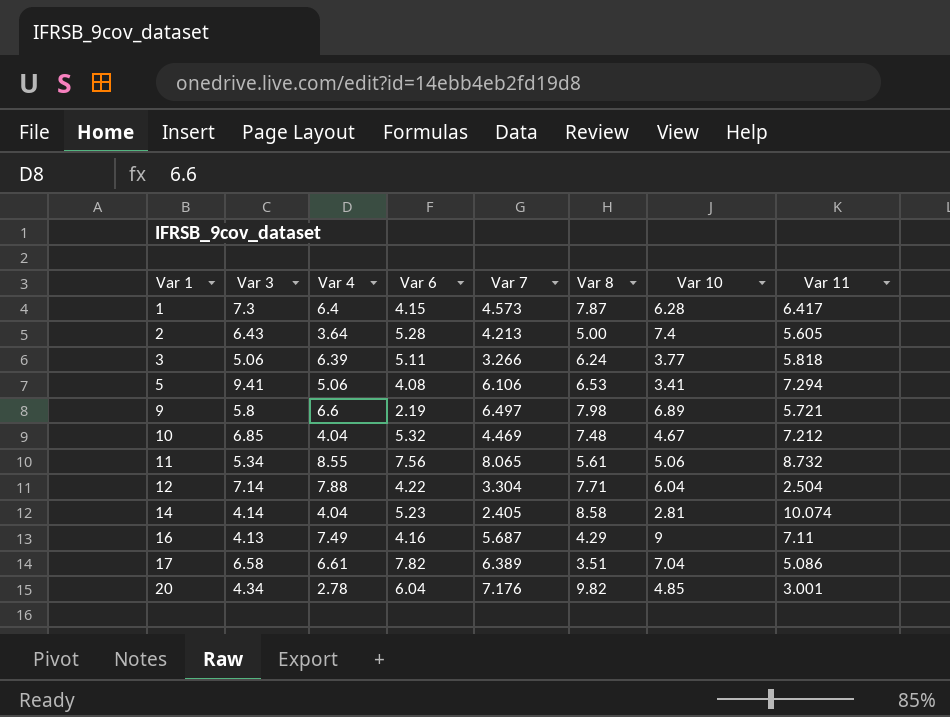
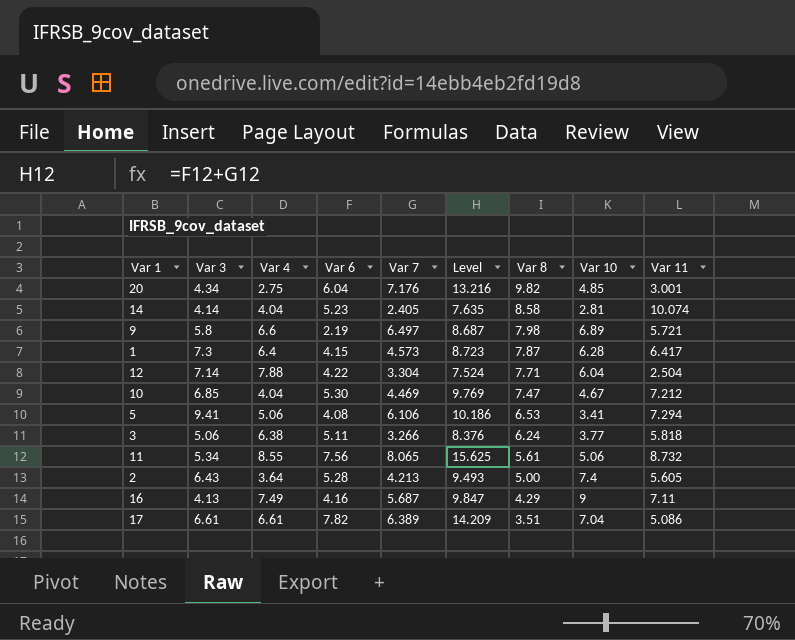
row order: Var 1 ascending -> Var 8 descending
column Level | formula: none -> [Var 6] + [Var 7]
20 | Var 4: 2.78 -> 2.75
10 | Var 6: 5.32 -> 5.30
10 | Var 8: 7.48 -> 7.47
3 | Var 4: 6.39 -> 6.38
17 | Var 3: 6.58 -> 6.61

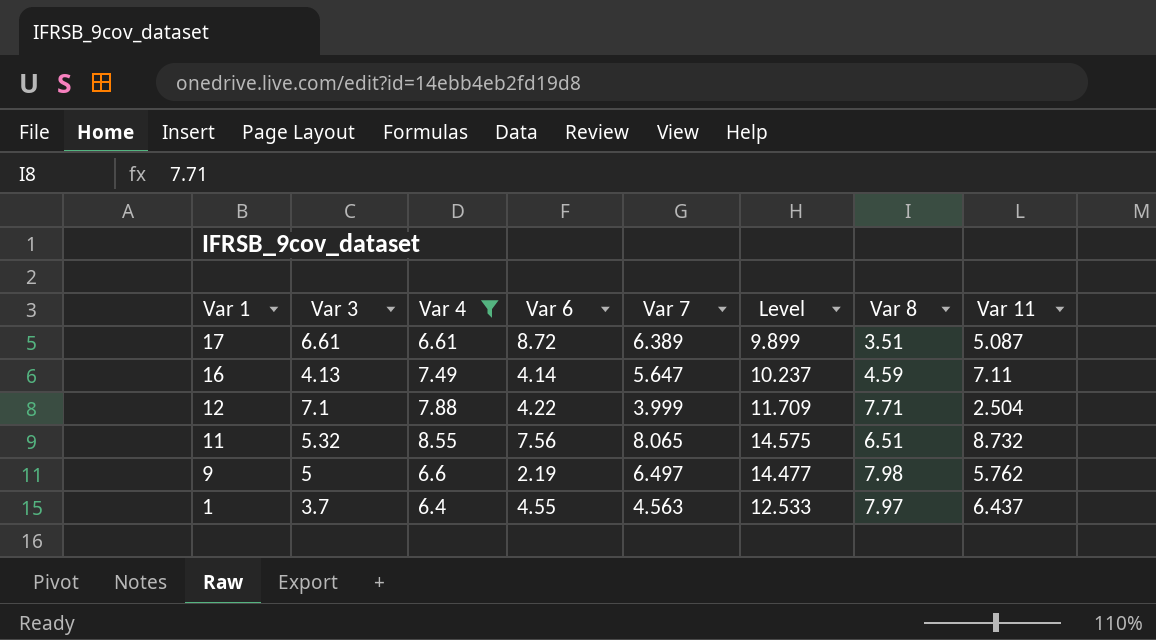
filter: none -> Var 4 >= 6.4
row order: Var 8 descending -> Var 1 descending
column Var 10 | position: 8 -> none
column Level | formula: [Var 6] + [Var 7] -> [Var 7] + [Var 8]
17 | Var 6: 7.82 -> 8.72
17 | Var 11: 5.086 -> 5.087
16 | Var 6: 4.16 -> 4.14
16 | Var 7: 5.687 -> 5.647
16 | Var 8: 4.29 -> 4.59
12 | Var 3: 7.14 -> 7.1
12 | Var 7: 3.304 -> 3.999
11 | Var 3: 5.34 -> 5.32
11 | Var 8: 5.61 -> 6.51
9 | Var 3: 5.8 -> 5
9 | Var 11: 5.721 -> 5.762
1 | Var 3: 7.3 -> 3.7
1 | Var 6: 4.15 -> 4.55
1 | Var 7: 4.573 -> 4.563
1 | Var 8: 7.87 -> 7.97
1 | Var 11: 6.417 -> 6.437

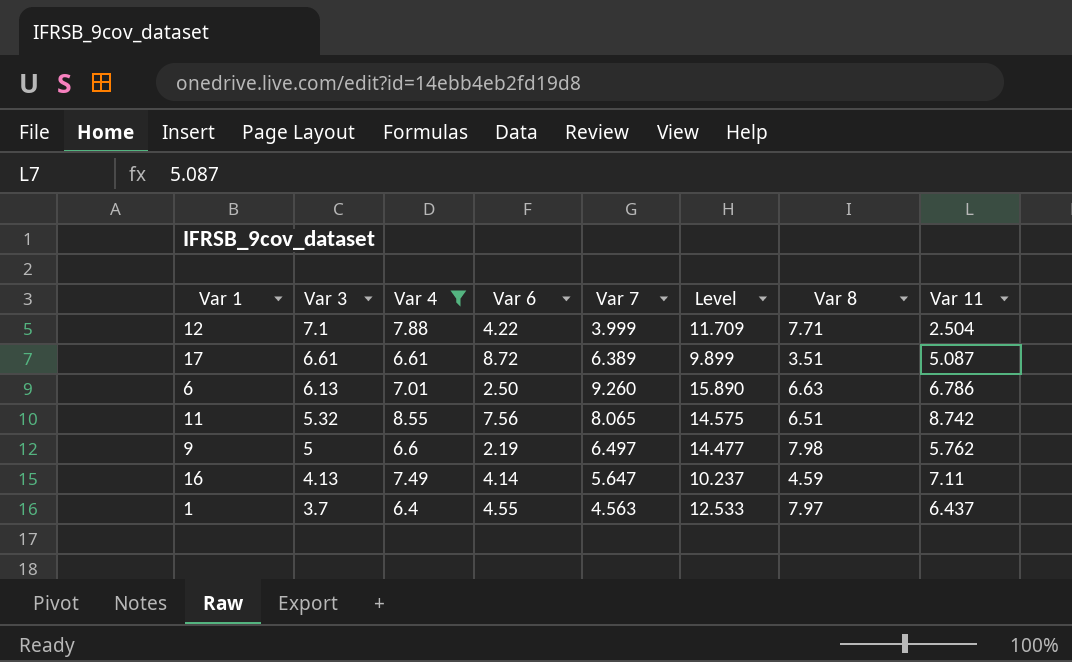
row order: Var 1 descending -> Var 3 descending
row 6: none -> 6.13 | 7.01 | 2.50 | 9.260 | 15.890 | 6.63 | 6.786
11 | Var 11: 8.732 -> 8.742

